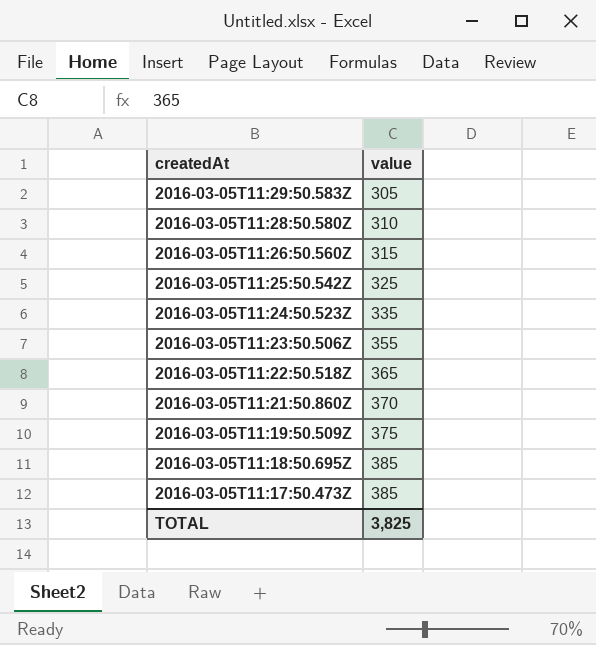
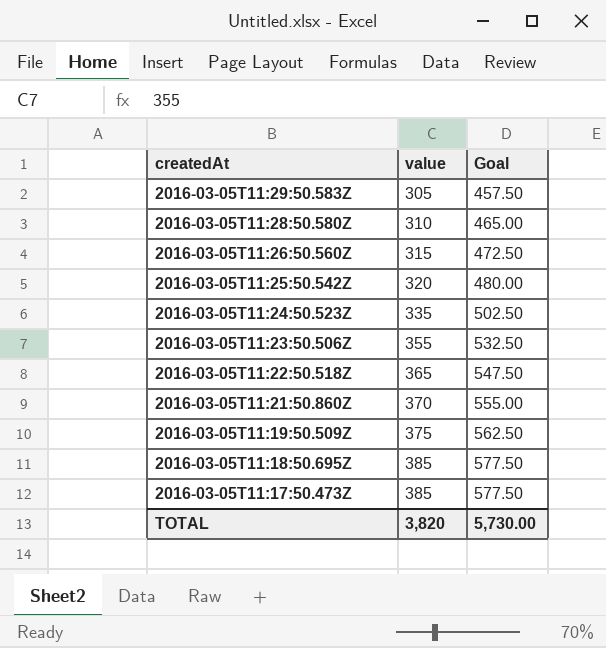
column Goal | formula: none -> [value] * 1.5
2016-03-05T11:25:50.542Z | value: 325 -> 320
TOTAL | value: 3,825 -> 3,820

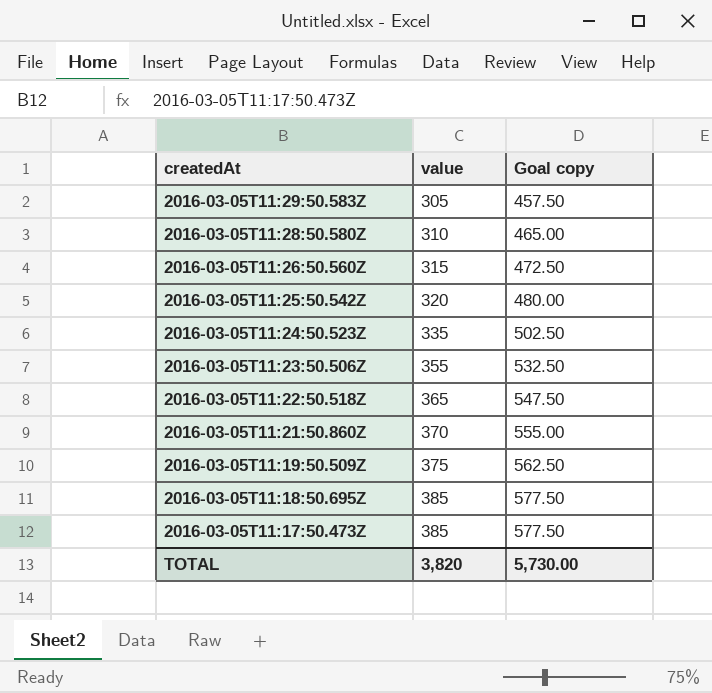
column name: Goal -> Goal copy

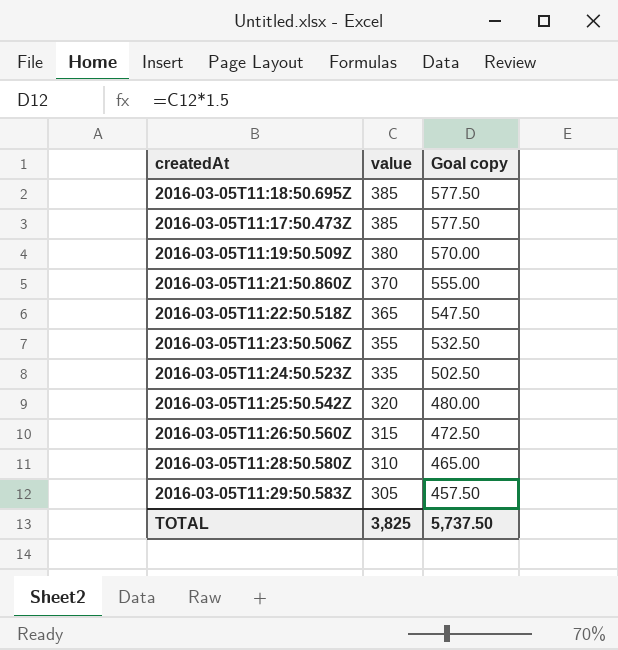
row order: createdAt descending -> value descending
2016-03-05T11:19:50.509Z | value: 375 -> 380
2016-03-05T11:19:50.509Z | Goal copy: 562.50 -> 570.00
TOTAL | value: 3,820 -> 3,825
TOTAL | Goal copy: 5,730.00 -> 5,737.50

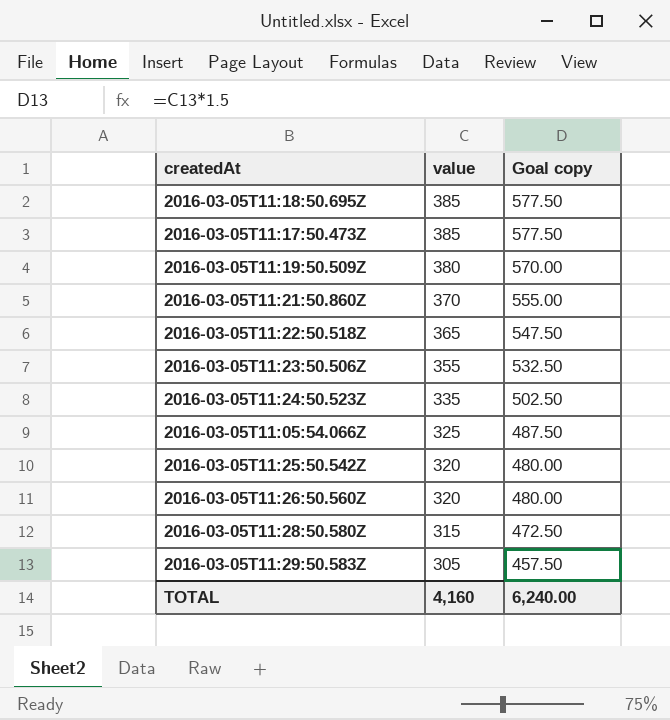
row 2016-03-05T11:05:54.066Z: none -> 325 | 487.50
2016-03-05T11:26:50.560Z | value: 315 -> 320
2016-03-05T11:26:50.560Z | Goal copy: 472.50 -> 480.00
2016-03-05T11:28:50.580Z | value: 310 -> 315
2016-03-05T11:28:50.580Z | Goal copy: 465.00 -> 472.50
TOTAL | value: 3,825 -> 4,160
TOTAL | Goal copy: 5,737.50 -> 6,240.00

